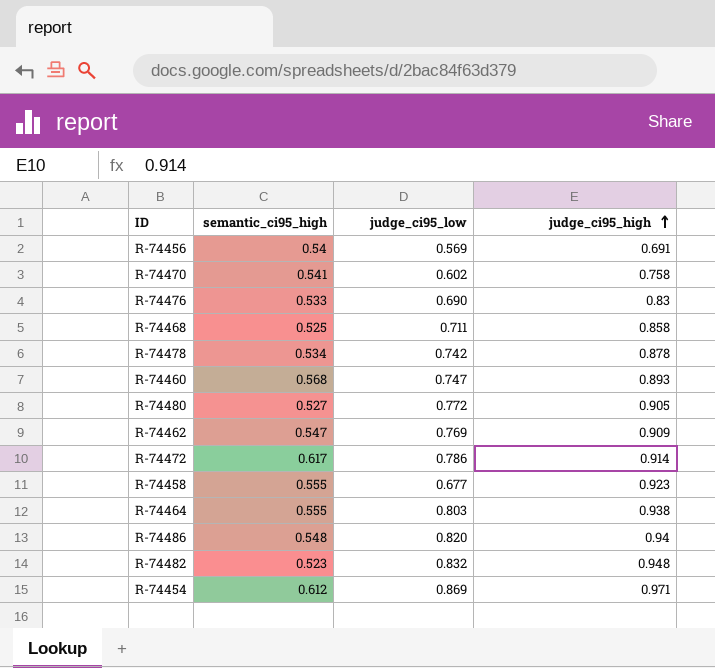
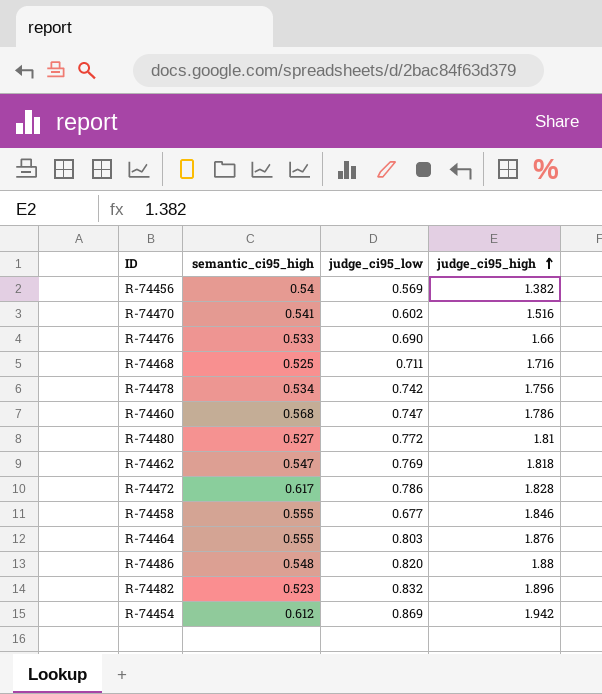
R-74456 | judge_ci95_high: 0.691 -> 1.382
R-74470 | judge_ci95_high: 0.758 -> 1.516
R-74476 | judge_ci95_high: 0.83 -> 1.66
R-74468 | judge_ci95_high: 0.858 -> 1.716
R-74478 | judge_ci95_high: 0.878 -> 1.756
R-74460 | judge_ci95_high: 0.893 -> 1.786
R-74480 | judge_ci95_high: 0.905 -> 1.81
R-74462 | judge_ci95_high: 0.909 -> 1.818
R-74472 | judge_ci95_high: 0.914 -> 1.828
R-74458 | judge_ci95_high: 0.923 -> 1.846
R-74464 | judge_ci95_high: 0.938 -> 1.876
R-74486 | judge_ci95_high: 0.94 -> 1.88
R-74482 | judge_ci95_high: 0.948 -> 1.896
R-74454 | judge_ci95_high: 0.971 -> 1.942

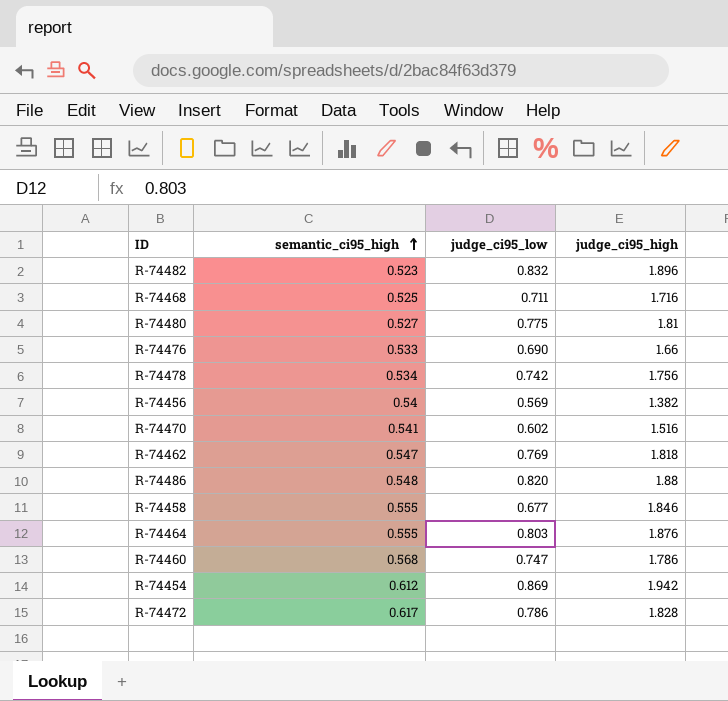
row order: judge_ci95_high ascending -> semantic_ci95_high ascending
R-74480 | judge_ci95_low: 0.772 -> 0.775

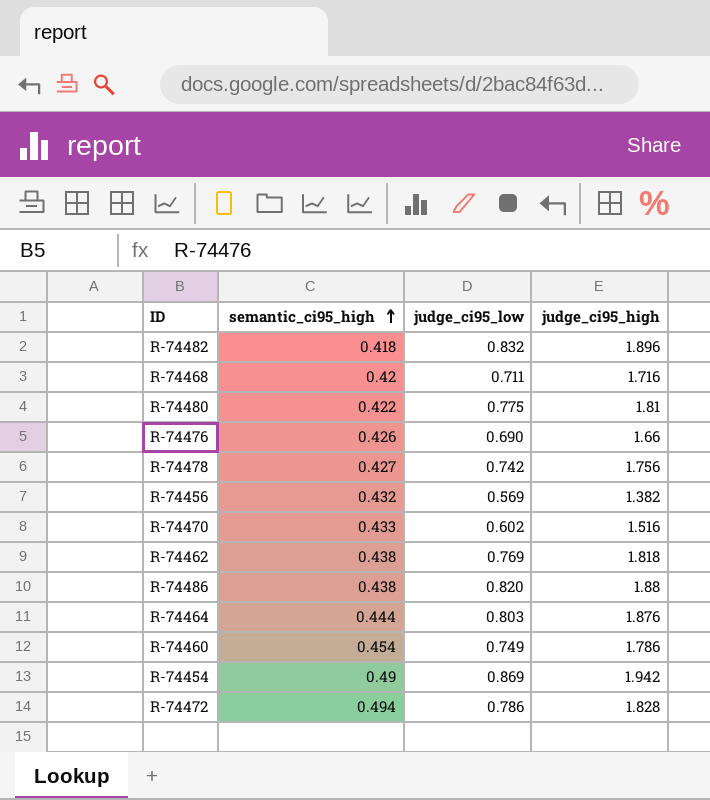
row R-74458: 0.555 | 0.677 | 1.846 -> none
R-74482 | semantic_ci95_high: 0.523 -> 0.418
R-74468 | semantic_ci95_high: 0.525 -> 0.42
R-74480 | semantic_ci95_high: 0.527 -> 0.422
R-74476 | semantic_ci95_high: 0.533 -> 0.426
R-74478 | semantic_ci95_high: 0.534 -> 0.427
R-74456 | semantic_ci95_high: 0.54 -> 0.432
R-74470 | semantic_ci95_high: 0.541 -> 0.433
R-74462 | semantic_ci95_high: 0.547 -> 0.438
R-74486 | semantic_ci95_high: 0.548 -> 0.438
R-74464 | semantic_ci95_high: 0.555 -> 0.444
R-74460 | semantic_ci95_high: 0.568 -> 0.454
R-74460 | judge_ci95_low: 0.747 -> 0.749
R-74454 | semantic_ci95_high: 0.612 -> 0.49
R-74472 | semantic_ci95_high: 0.617 -> 0.494

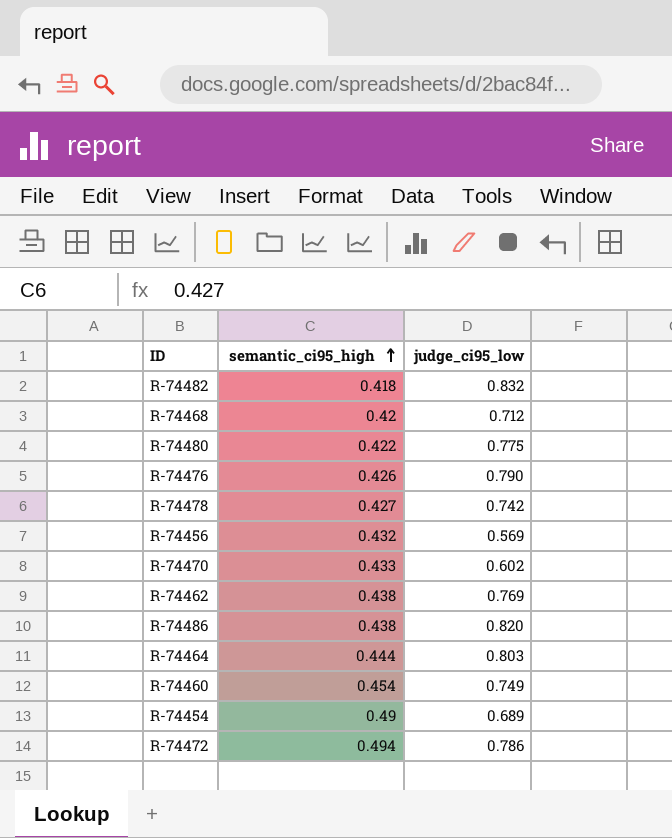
column judge_ci95_high | position: 4 -> none
R-74468 | judge_ci95_low: 0.711 -> 0.712
R-74476 | judge_ci95_low: 0.690 -> 0.790
R-74454 | judge_ci95_low: 0.869 -> 0.689

